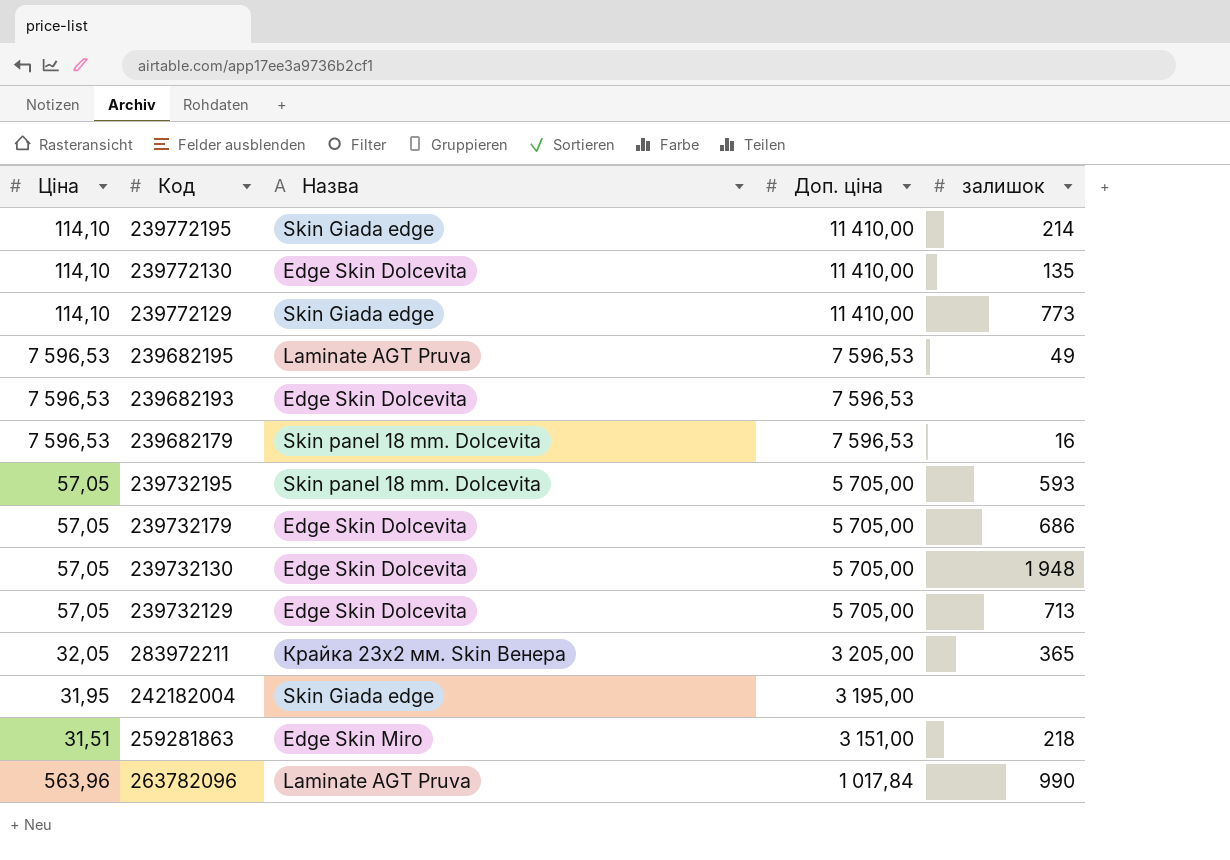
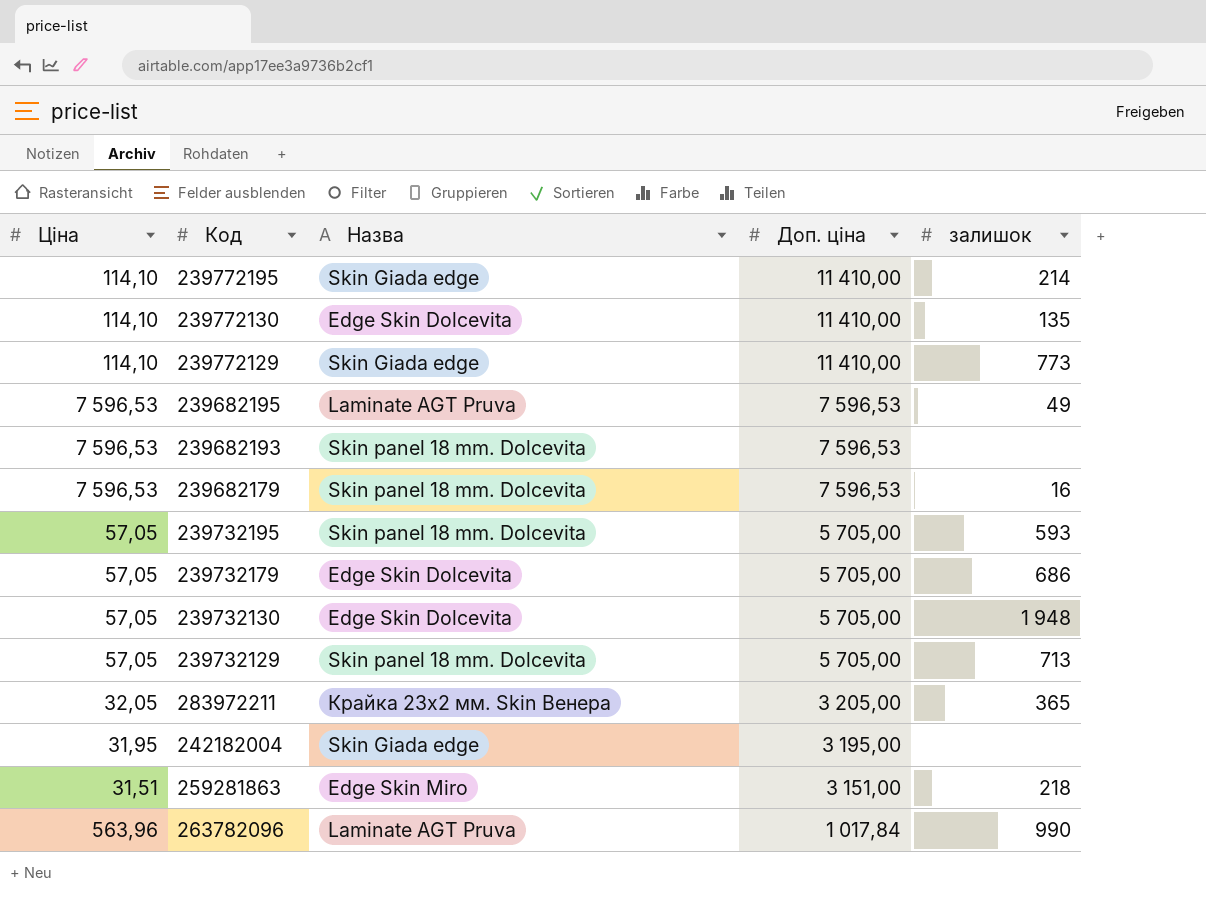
239682193 | Назва: Edge Skin Dolcevita -> Skin panel 18 mm. Dolcevita
239732129 | Назва: Edge Skin Dolcevita -> Skin panel 18 mm. Dolcevita

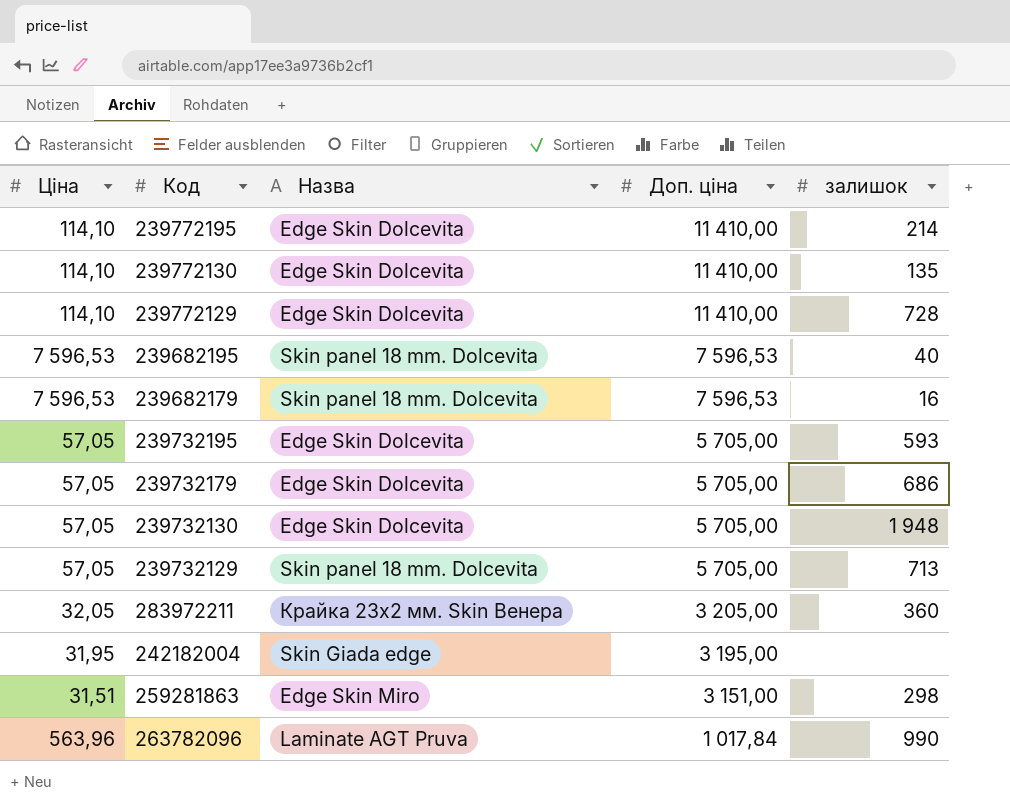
row 239682193: 7 596,53 | Skin panel 18 mm. Dolcevita | 7 596,53 | none -> none
239772195 | Назва: Skin Giada edge -> Edge Skin Dolcevita
239772129 | Назва: Skin Giada edge -> Edge Skin Dolcevita
239772129 | залишок: 773 -> 728
239682195 | Назва: Laminate AGT Pruva -> Skin panel 18 mm. Dolcevita
239682195 | залишок: 49 -> 40
239732195 | Назва: Skin panel 18 mm. Dolcevita -> Edge Skin Dolcevita
283972211 | залишок: 365 -> 360
259281863 | залишок: 218 -> 298

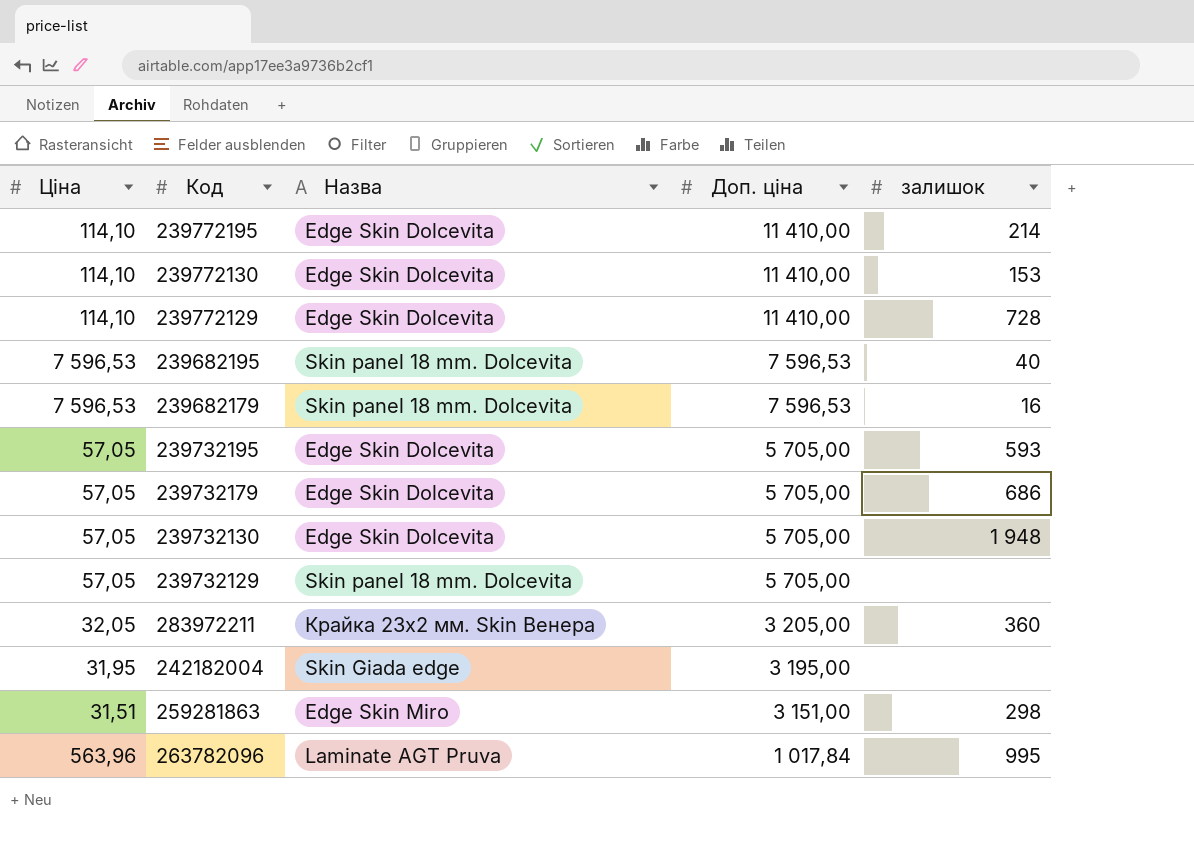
239772130 | залишок: 135 -> 153
239732129 | залишок: 713 -> none
263782096 | залишок: 990 -> 995

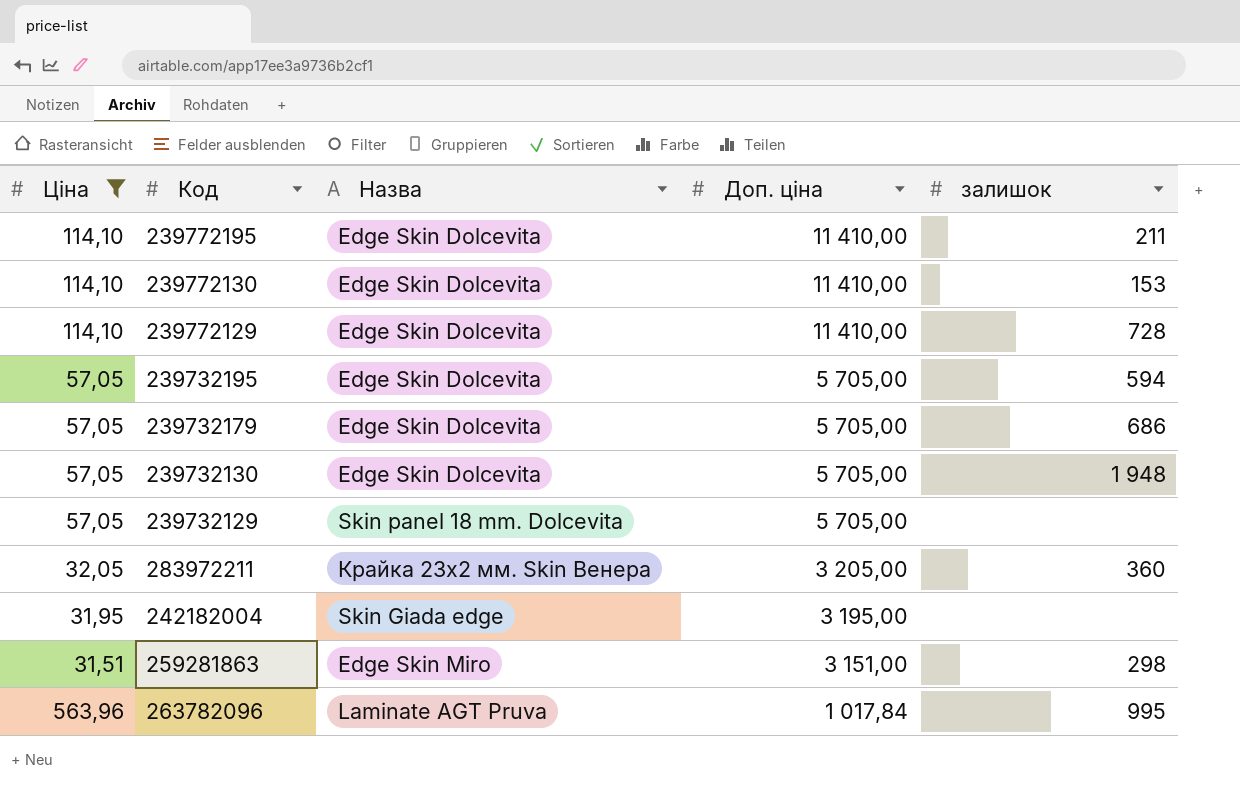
filter: none -> Ціна != 7 596,53
239772195 | залишок: 214 -> 211
239732195 | залишок: 593 -> 594

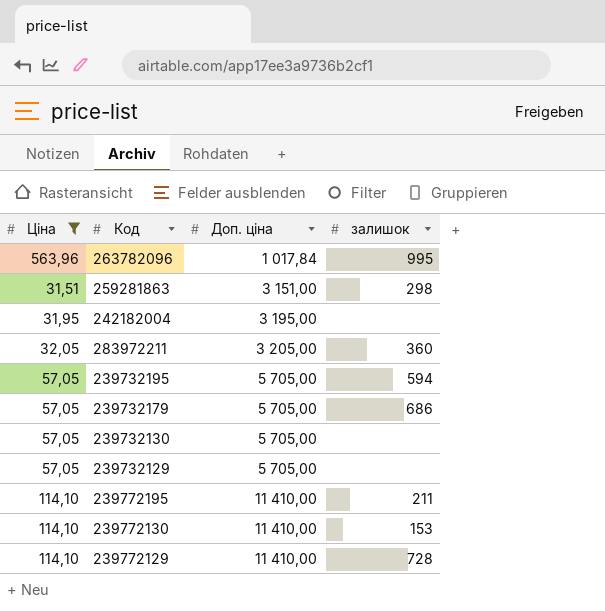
row order: Доп. ціна descending -> Доп. ціна ascending
column Назва | position: 3 -> none
239732130 | залишок: 1 948 -> none

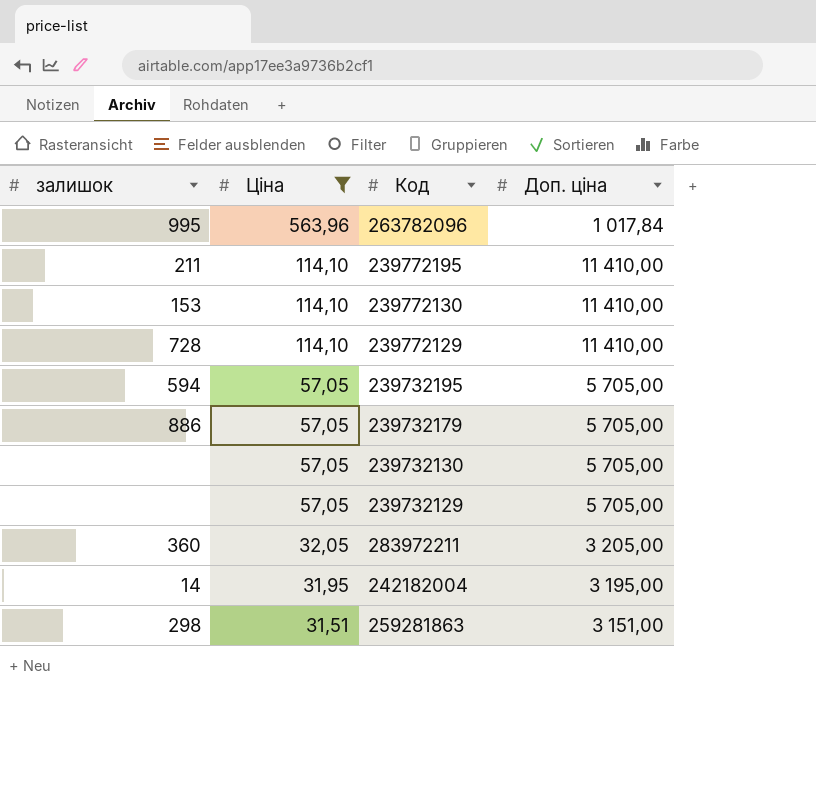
row order: Доп. ціна ascending -> Ціна descending
column залишок | position: 4 -> 1
239732179 | залишок: 686 -> 886
242182004 | залишок: none -> 14

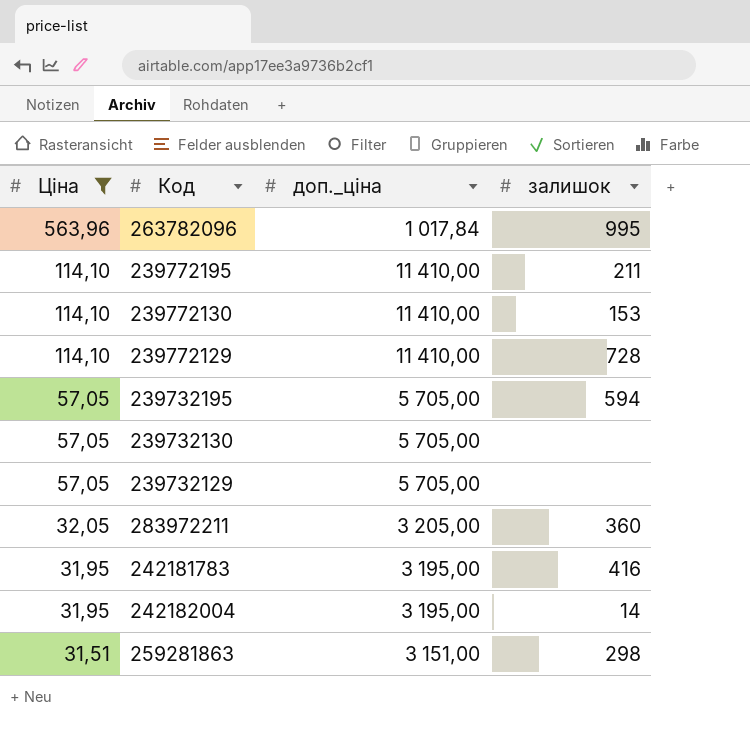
column name: Доп. ціна -> доп._ціна
column залишок | position: 1 -> 4
row 239732179: 886 | 57,05 | 5 705,00 -> none
row 242181783: none -> 31,95 | 3 195,00 | 416

